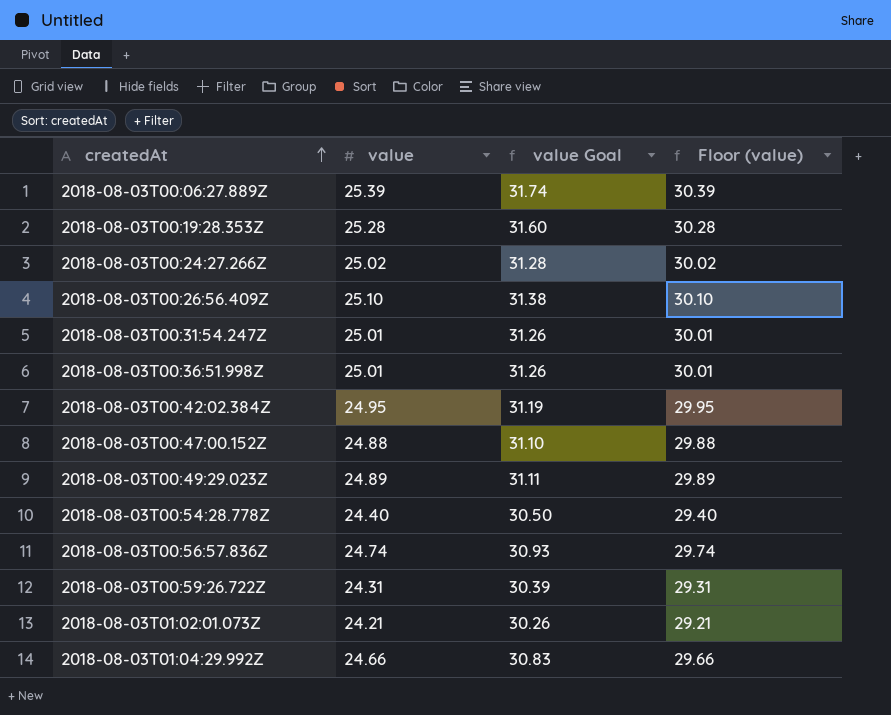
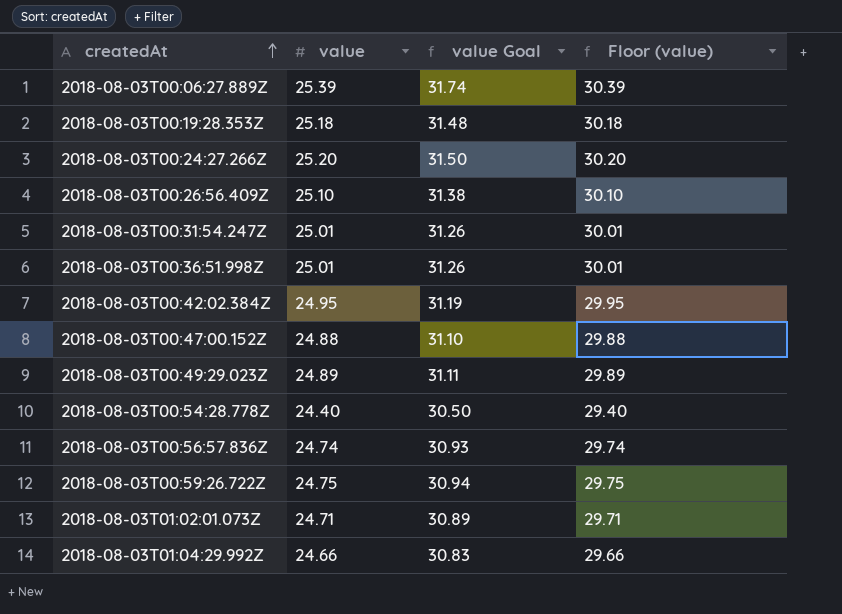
2018-08-03T00:19:28.353Z | value: 25.28 -> 25.18
2018-08-03T00:19:28.353Z | value Goal: 31.60 -> 31.48
2018-08-03T00:19:28.353Z | Floor (value): 30.28 -> 30.18
2018-08-03T00:24:27.266Z | value: 25.02 -> 25.20
2018-08-03T00:24:27.266Z | value Goal: 31.28 -> 31.50
2018-08-03T00:24:27.266Z | Floor (value): 30.02 -> 30.20
2018-08-03T00:59:26.722Z | value: 24.31 -> 24.75
2018-08-03T00:59:26.722Z | value Goal: 30.39 -> 30.94
2018-08-03T00:59:26.722Z | Floor (value): 29.31 -> 29.75
2018-08-03T01:02:01.073Z | value: 24.21 -> 24.71
2018-08-03T01:02:01.073Z | value Goal: 30.26 -> 30.89
2018-08-03T01:02:01.073Z | Floor (value): 29.21 -> 29.71

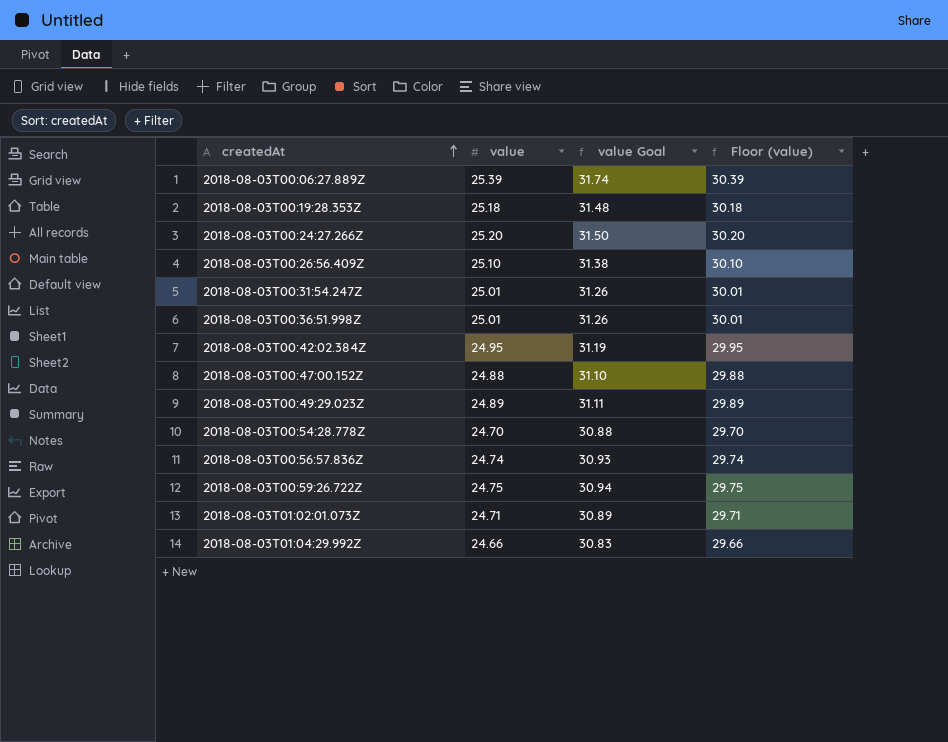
2018-08-03T00:54:28.778Z | value: 24.40 -> 24.70
2018-08-03T00:54:28.778Z | value Goal: 30.50 -> 30.88
2018-08-03T00:54:28.778Z | Floor (value): 29.40 -> 29.70

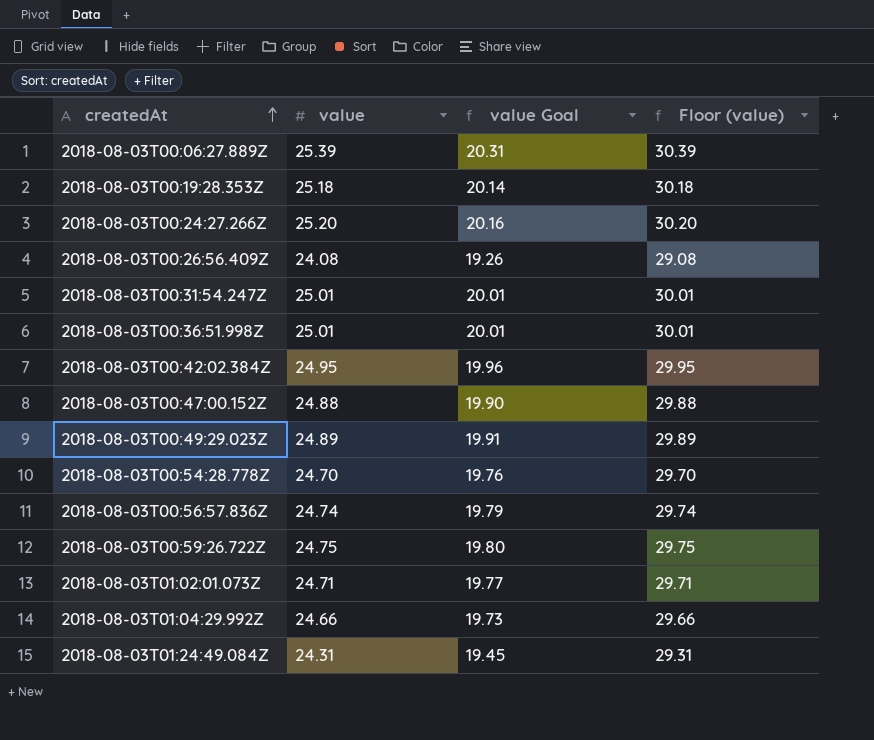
column value Goal | formula: [value] * 1.25 -> [value] * 0.8
2018-08-03T00:26:56.409Z | value: 25.10 -> 24.08
2018-08-03T00:26:56.409Z | Floor (value): 30.10 -> 29.08
row 2018-08-03T01:24:49.084Z: none -> 24.31 | 19.45 | 29.31

